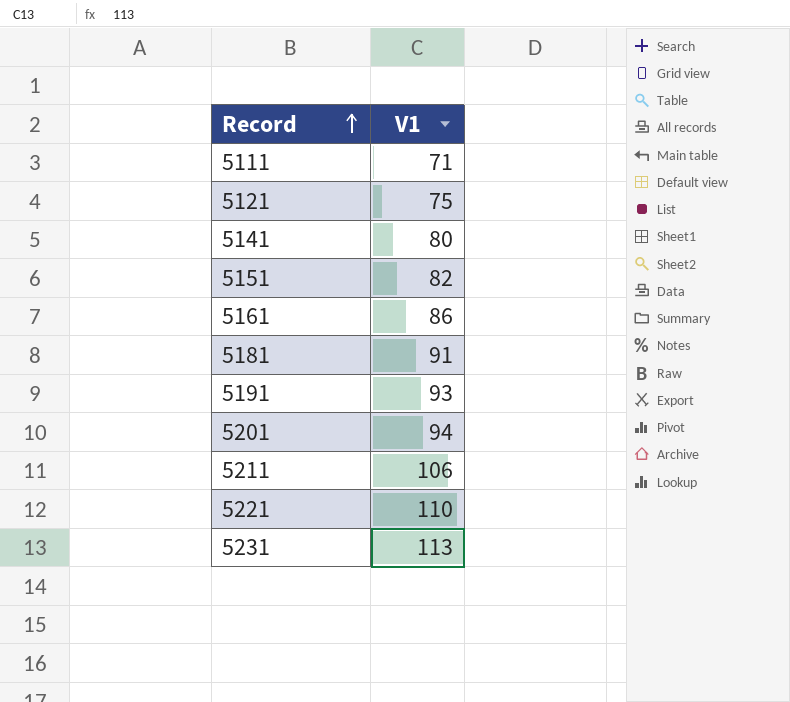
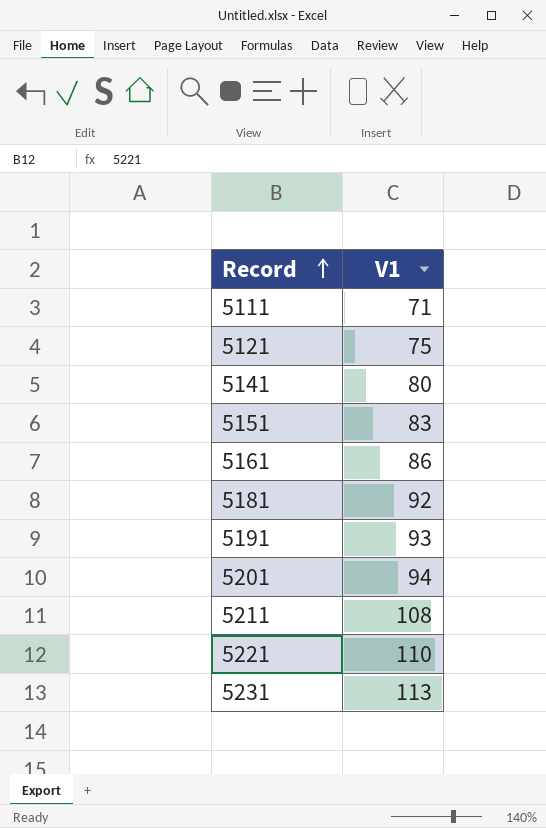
5151 | V1: 82 -> 83
5181 | V1: 91 -> 92
5211 | V1: 106 -> 108

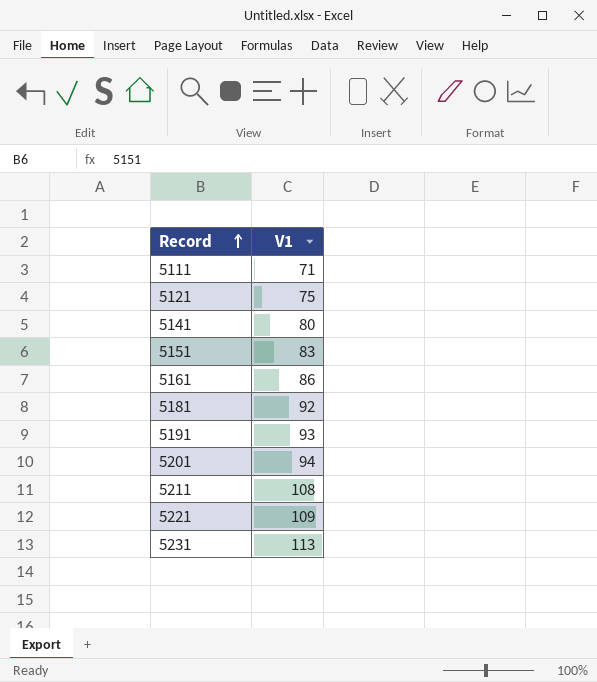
5221 | V1: 110 -> 109

